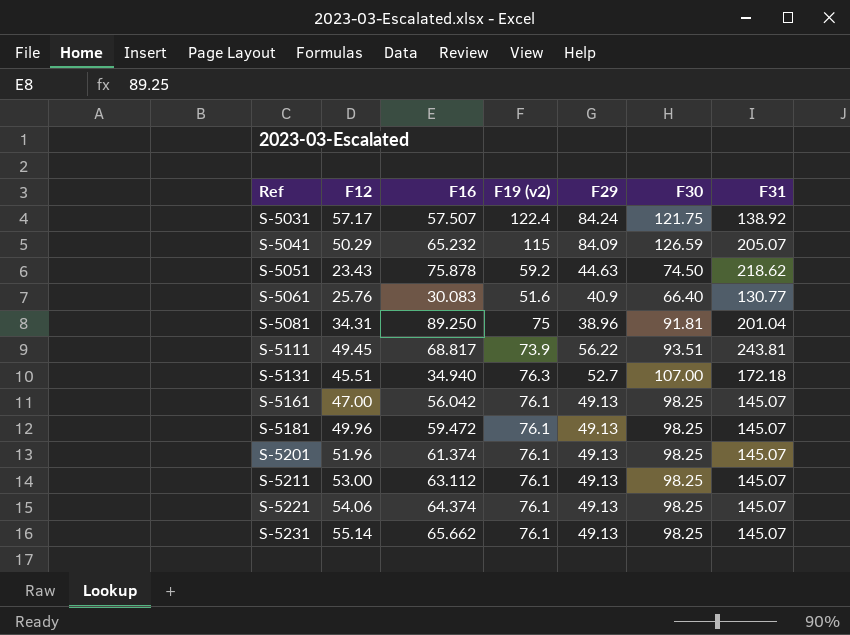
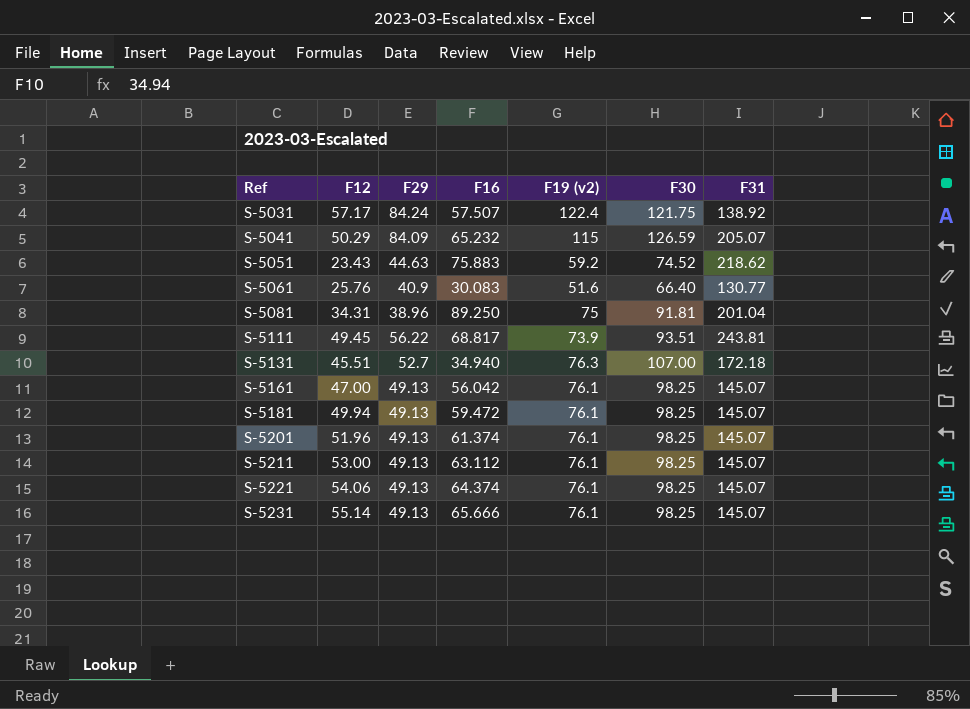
column F29 | position: 5 -> 3
S-5051 | F16: 75.878 -> 75.883
S-5051 | F30: 74.50 -> 74.52
S-5181 | F12: 49.96 -> 49.94
S-5231 | F16: 65.662 -> 65.666

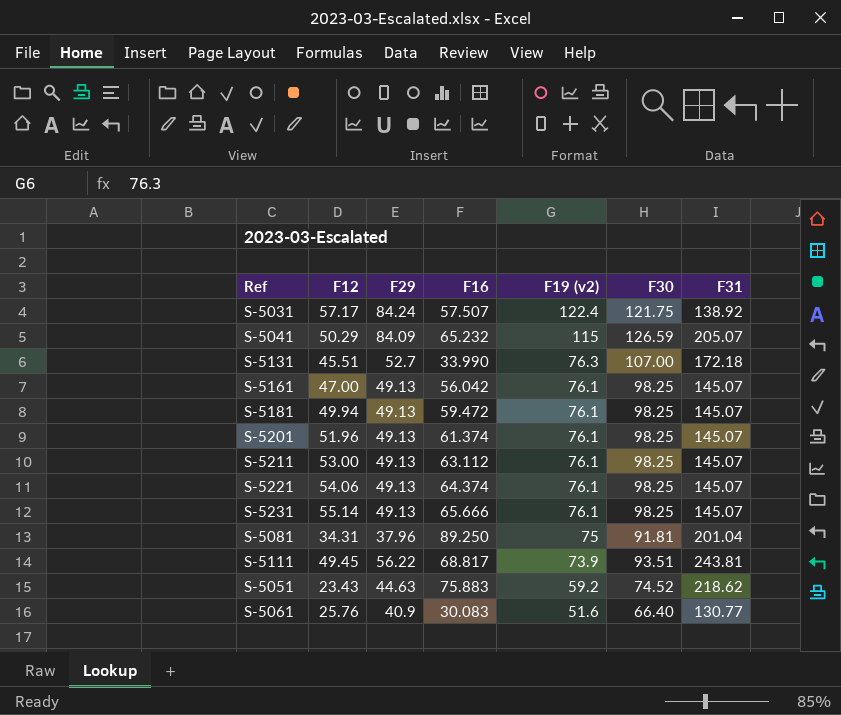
row order: Ref ascending -> F19 (v2) descending
S-5131 | F16: 34.940 -> 33.990
S-5081 | F29: 38.96 -> 37.96

